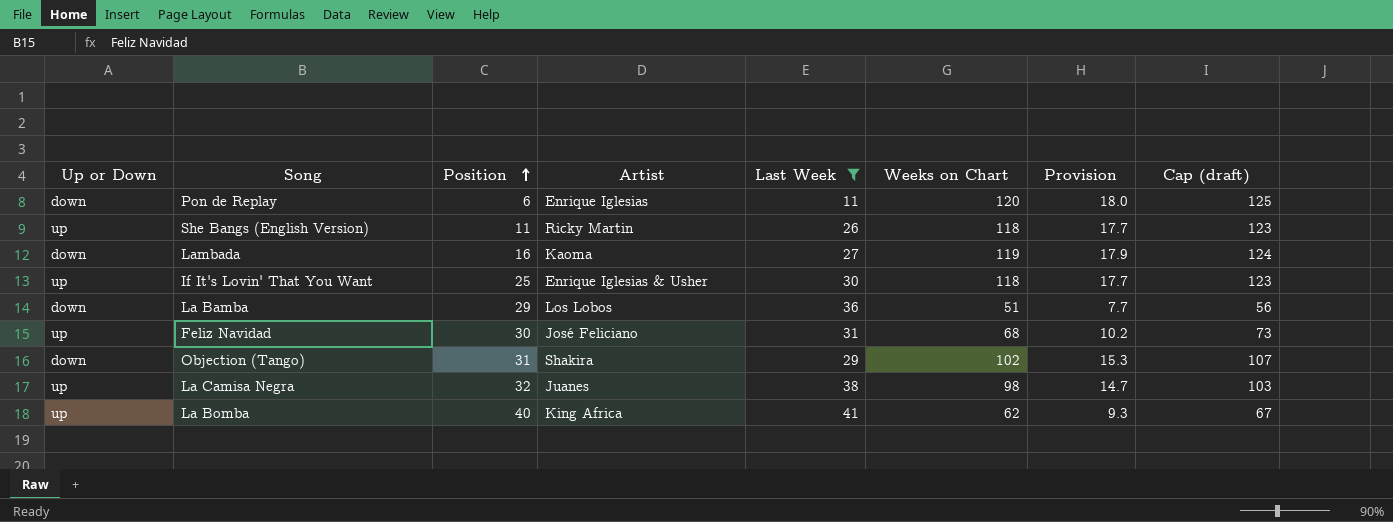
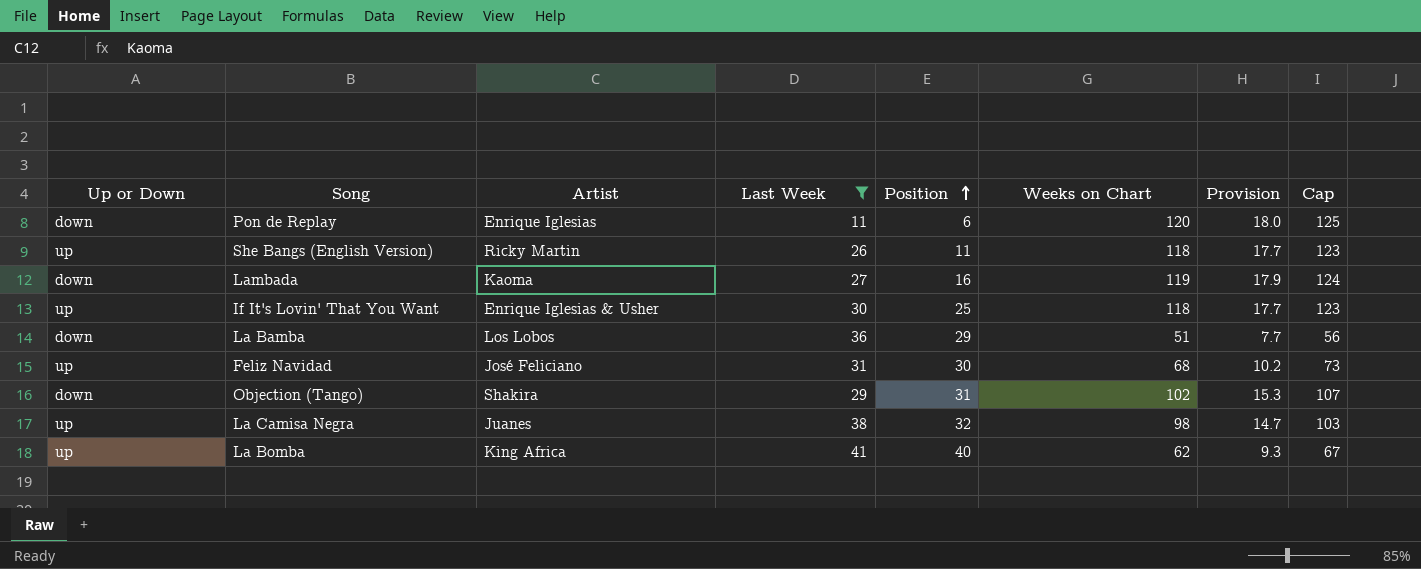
column Position | position: 3 -> 5
column name: Cap (draft) -> Cap

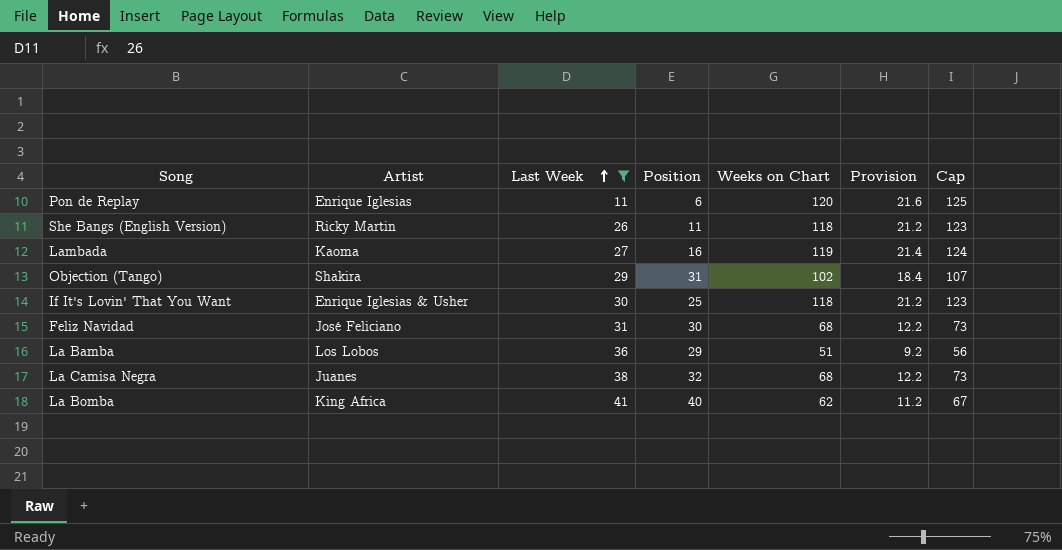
row order: Position ascending -> Last Week ascending
column Up or Down | position: 1 -> none
column Provision | formula: [Weeks on Chart] * 0.15 -> [Weeks on Chart] * 0.18
La Camisa Negra | Weeks on Chart: 98 -> 68
La Camisa Negra | Cap: 103 -> 73

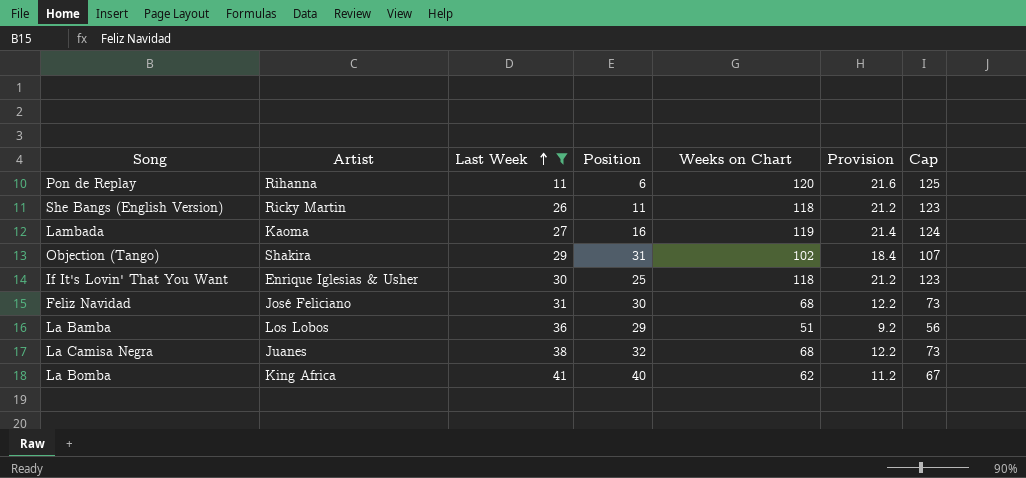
Pon de Replay | Artist: Enrique Iglesias -> Rihanna

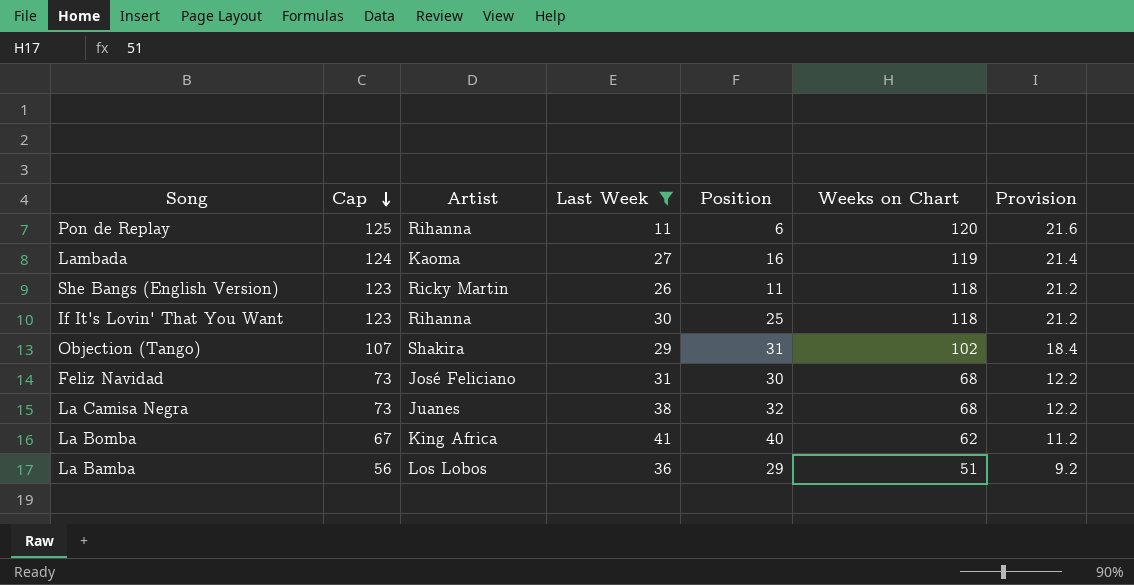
row order: Last Week ascending -> Cap descending
column Cap | position: 7 -> 2
If It's Lovin' That You Want | Artist: Enrique Iglesias & Usher -> Rihanna

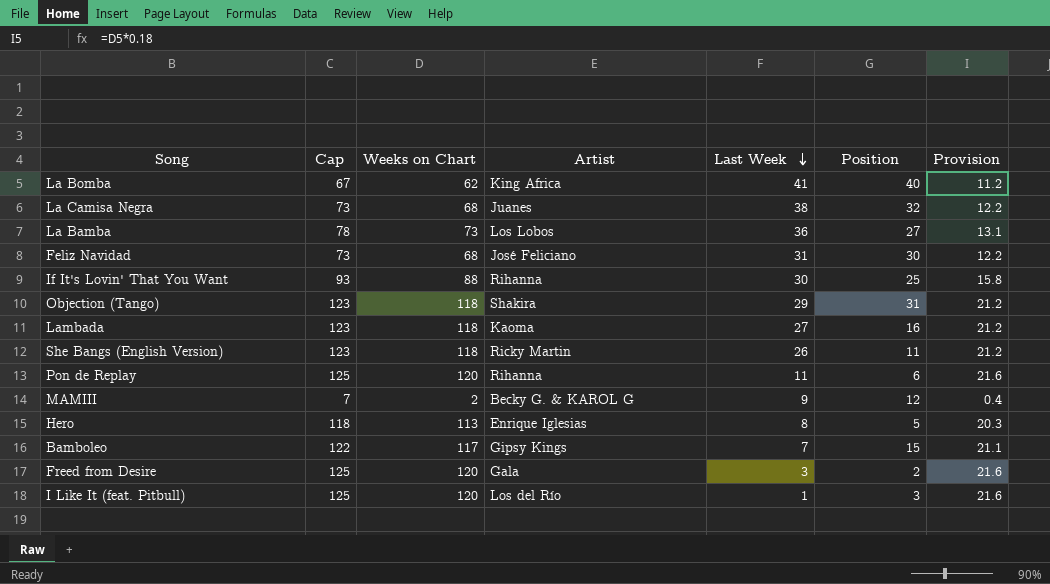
filter: Last Week >= 11 -> none
row order: Cap descending -> Last Week descending
column Weeks on Chart | position: 6 -> 3
La Bamba | Cap: 56 -> 78
La Bamba | Weeks on Chart: 51 -> 73
La Bamba | Position: 29 -> 27
La Bamba | Provision: 9.2 -> 13.1
If It's Lovin' That You Want | Cap: 123 -> 93
If It's Lovin' That You Want | Weeks on Chart: 118 -> 88
If It's Lovin' That You Want | Provision: 21.2 -> 15.8
Objection (Tango) | Cap: 107 -> 123
Objection (Tango) | Weeks on Chart: 102 -> 118
Objection (Tango) | Provision: 18.4 -> 21.2
Lambada | Cap: 124 -> 123
Lambada | Weeks on Chart: 119 -> 118
Lambada | Provision: 21.4 -> 21.2

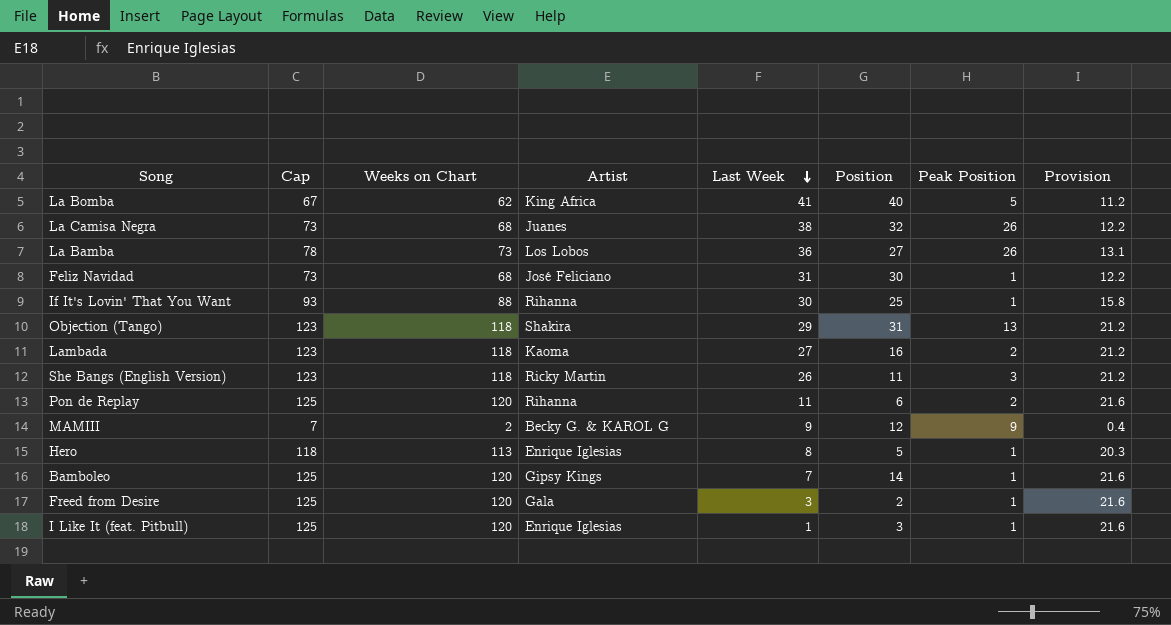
column Peak Position | position: none -> 7
Bamboleo | Cap: 122 -> 125
Bamboleo | Weeks on Chart: 117 -> 120
Bamboleo | Position: 15 -> 14
Bamboleo | Provision: 21.1 -> 21.6
I Like It (feat. Pitbull) | Artist: Los del Río -> Enrique Iglesias

